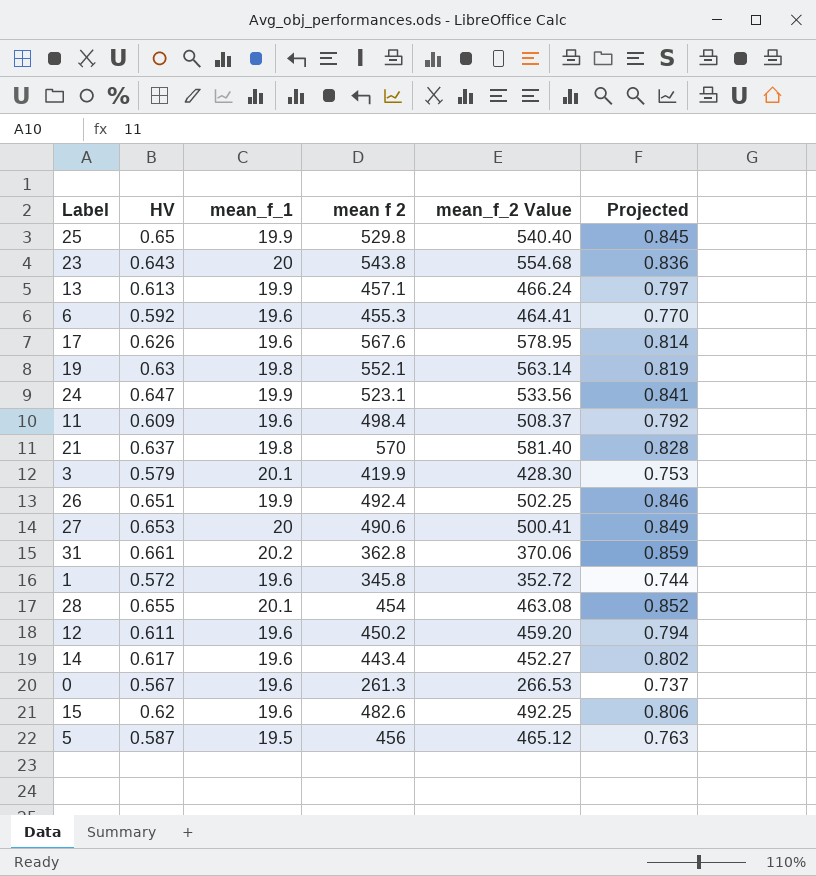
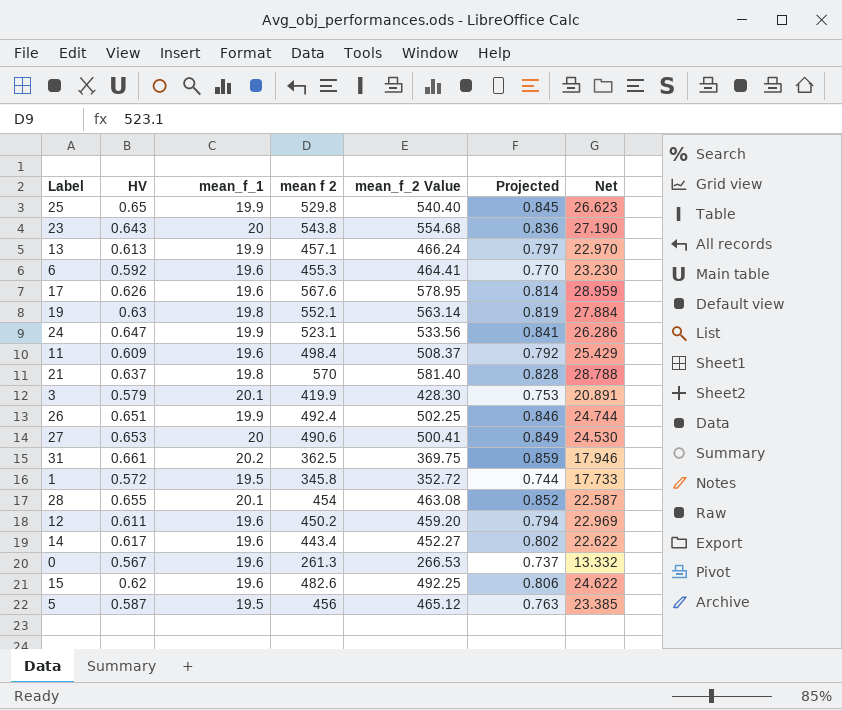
column Net | formula: none -> [mean f 2] / [mean_f_1]
31 | mean f 2: 362.8 -> 362.5
31 | mean_f_2 Value: 370.06 -> 369.75
1 | mean_f_1: 19.6 -> 19.5

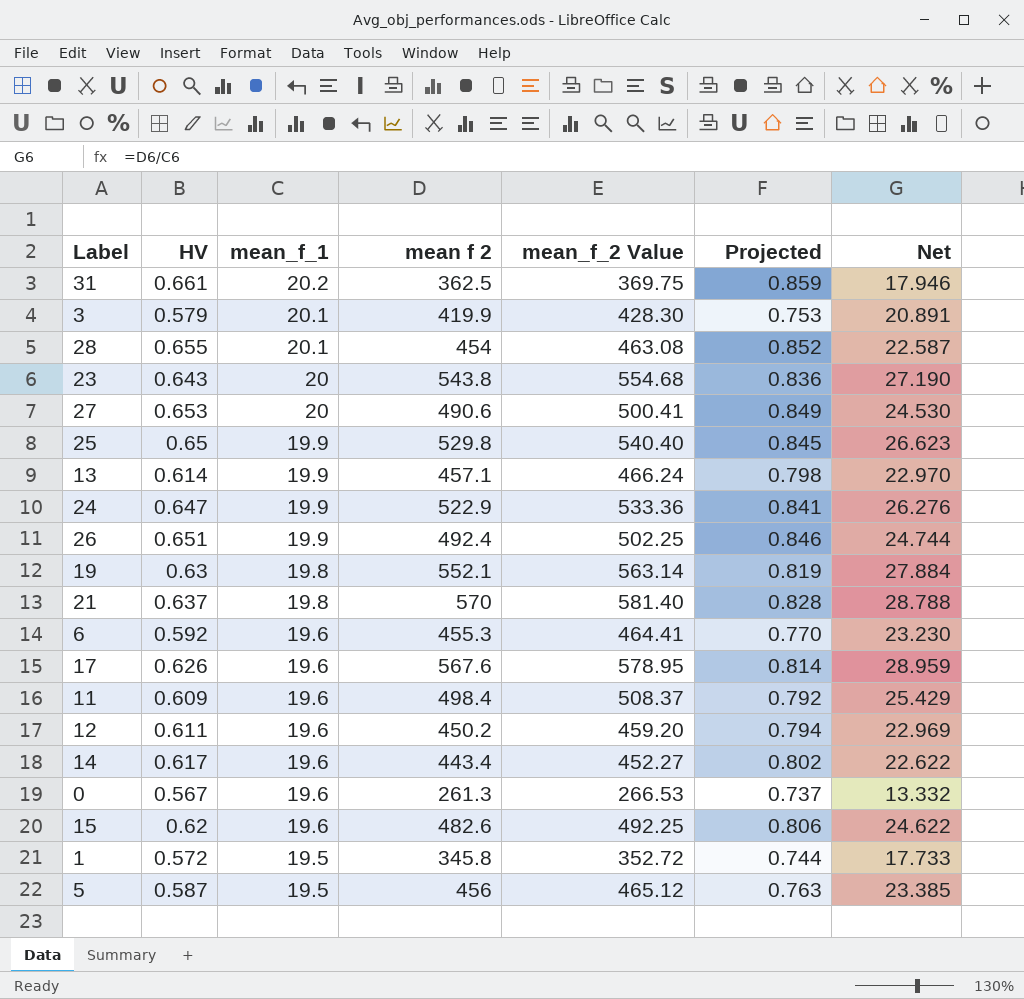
row order: none -> mean_f_1 descending
13 | HV: 0.613 -> 0.614
13 | Projected: 0.797 -> 0.798
24 | mean f 2: 523.1 -> 522.9
24 | mean_f_2 Value: 533.56 -> 533.36
24 | Net: 26.286 -> 26.276

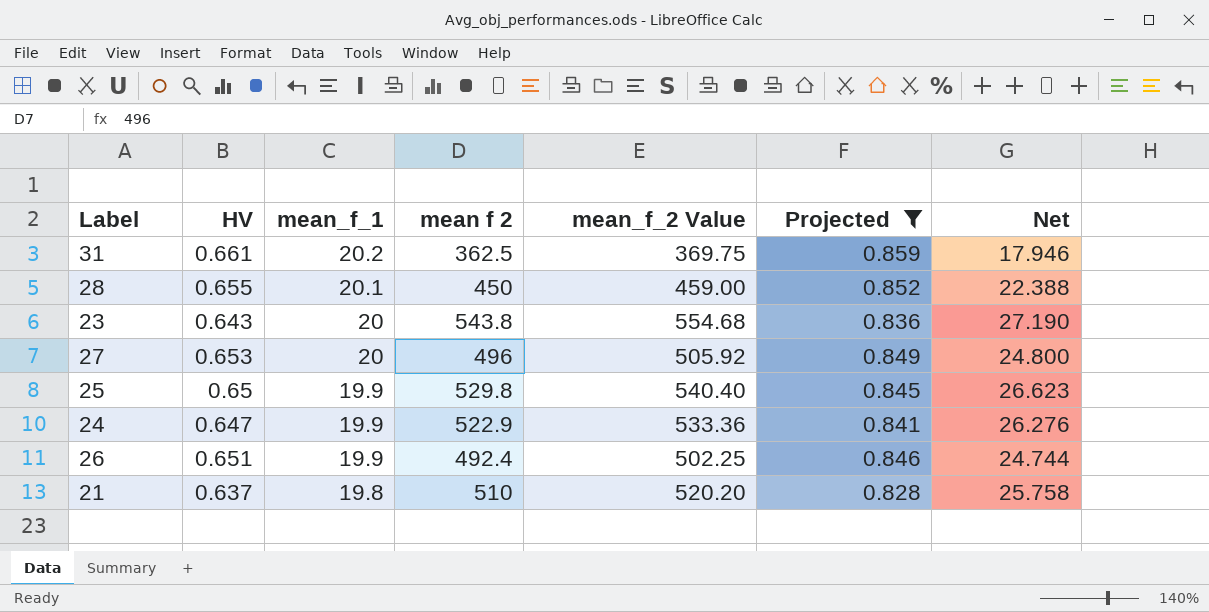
filter: none -> Projected >= 0.828
28 | mean f 2: 454 -> 450
28 | mean_f_2 Value: 463.08 -> 459.00
28 | Net: 22.587 -> 22.388
27 | mean f 2: 490.6 -> 496
27 | mean_f_2 Value: 500.41 -> 505.92
27 | Net: 24.530 -> 24.800
21 | mean f 2: 570 -> 510
21 | mean_f_2 Value: 581.40 -> 520.20
21 | Net: 28.788 -> 25.758

